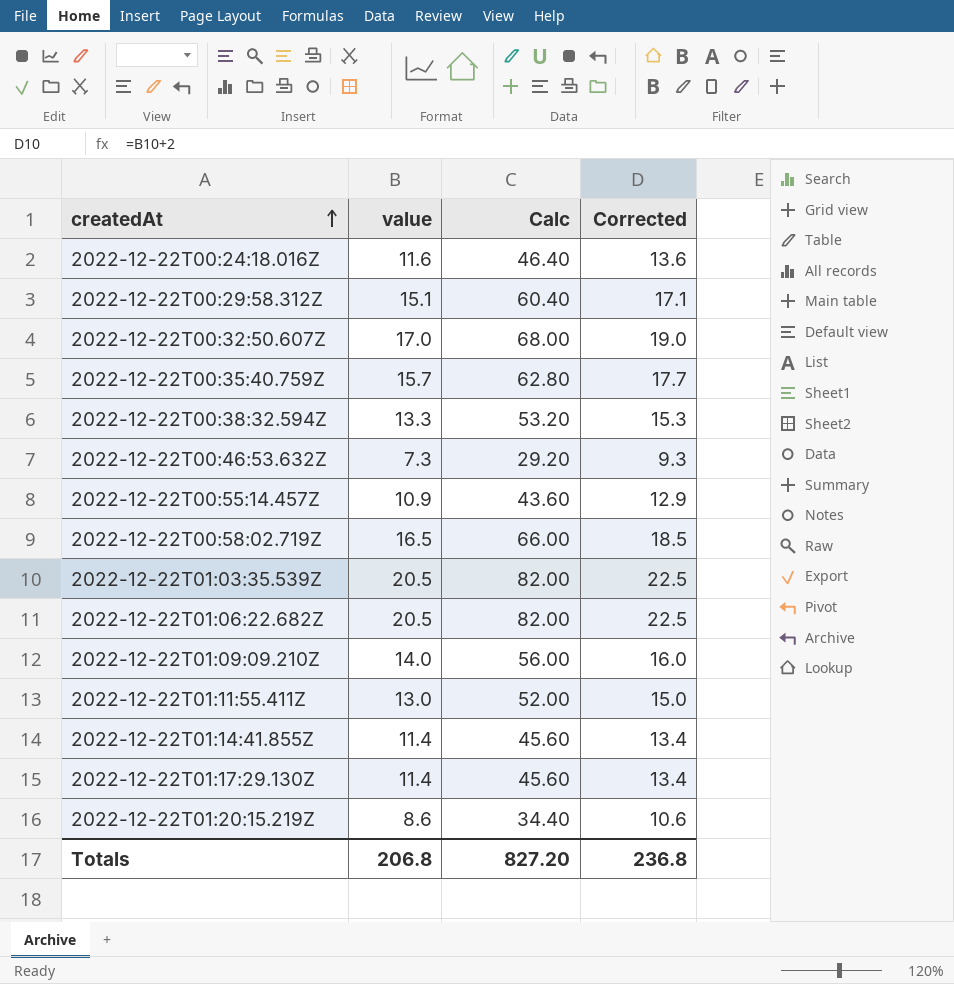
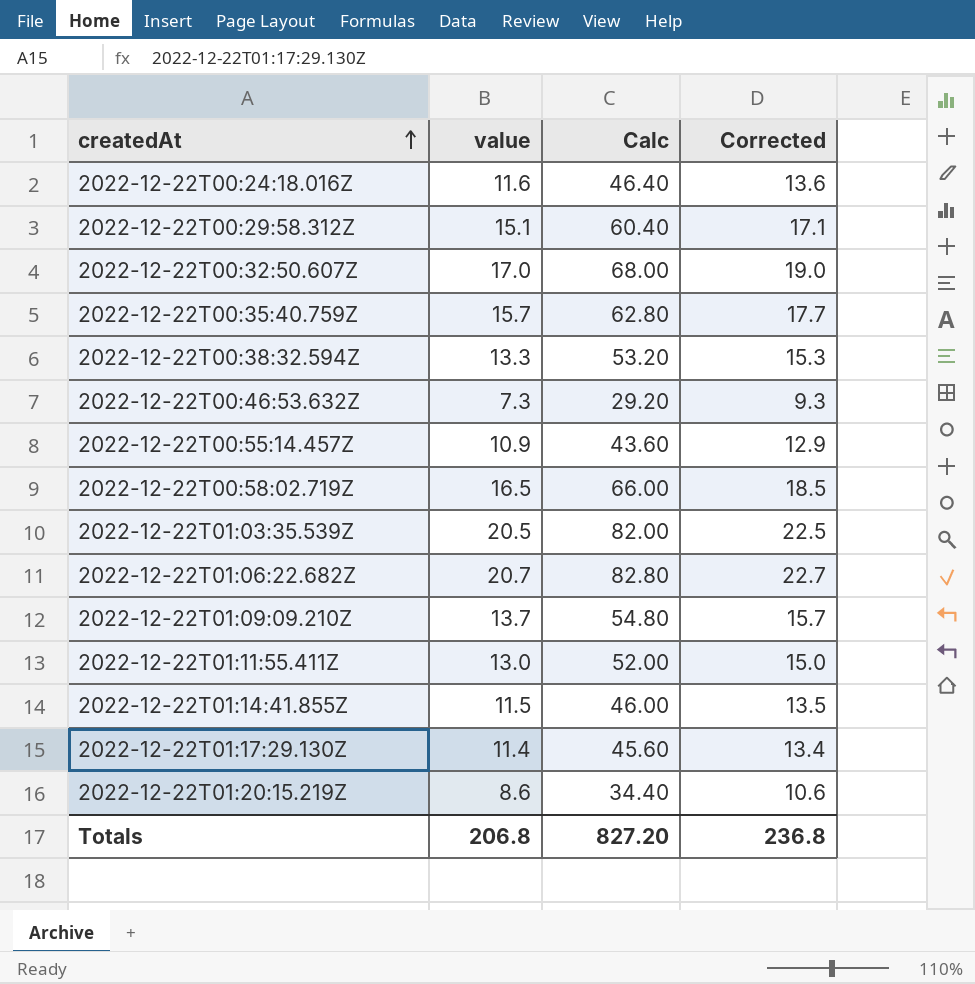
2022-12-22T01:06:22.682Z | value: 20.5 -> 20.7
2022-12-22T01:06:22.682Z | Calc: 82.00 -> 82.80
2022-12-22T01:06:22.682Z | Corrected: 22.5 -> 22.7
2022-12-22T01:09:09.210Z | value: 14.0 -> 13.7
2022-12-22T01:09:09.210Z | Calc: 56.00 -> 54.80
2022-12-22T01:09:09.210Z | Corrected: 16.0 -> 15.7
2022-12-22T01:14:41.855Z | value: 11.4 -> 11.5
2022-12-22T01:14:41.855Z | Calc: 45.60 -> 46.00
2022-12-22T01:14:41.855Z | Corrected: 13.4 -> 13.5

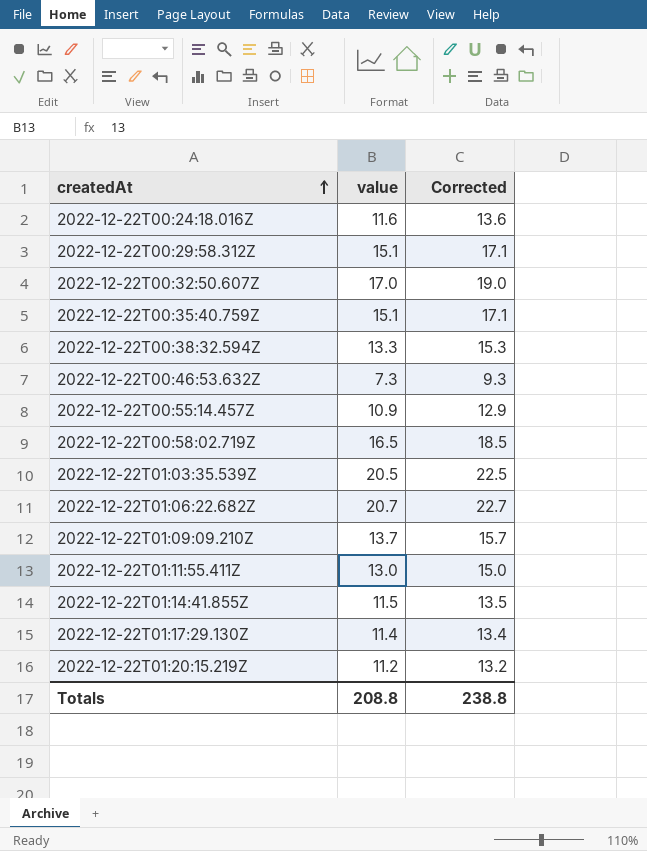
column Calc | formula: [value] * 4 -> none
2022-12-22T00:35:40.759Z | value: 15.7 -> 15.1
2022-12-22T00:35:40.759Z | Corrected: 17.7 -> 17.1
2022-12-22T01:20:15.219Z | value: 8.6 -> 11.2
2022-12-22T01:20:15.219Z | Corrected: 10.6 -> 13.2
Totals | value: 206.8 -> 208.8
Totals | Corrected: 236.8 -> 238.8

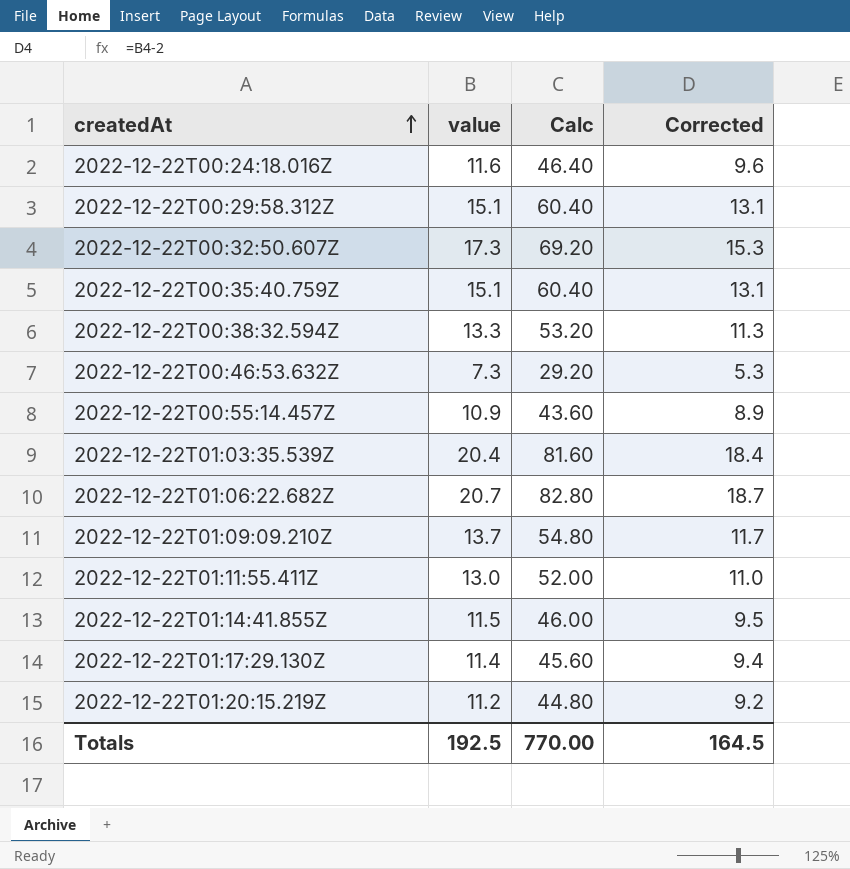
column Calc | formula: none -> [value] * 4
column Corrected | formula: [value] + 2 -> [value] - 2
row 2022-12-22T00:58:02.719Z: 16.5 | 18.5 -> none
2022-12-22T00:32:50.607Z | value: 17.0 -> 17.3
2022-12-22T01:03:35.539Z | value: 20.5 -> 20.4
Totals | value: 208.8 -> 192.5
Totals | Corrected: 238.8 -> 164.5

